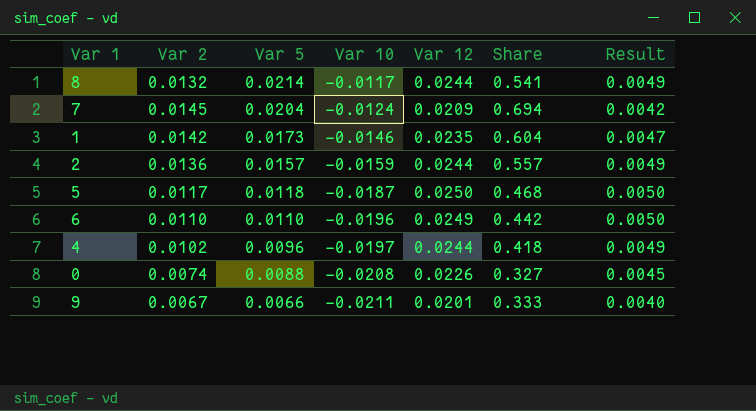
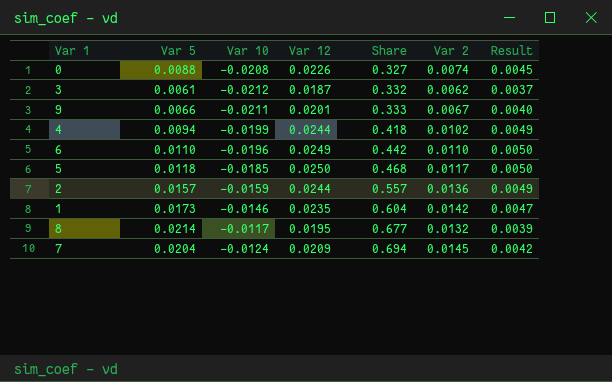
row order: Var 5 descending -> Share ascending
column Var 2 | position: 2 -> 6
row 3: none -> 0.0061 | -0.0212 | 0.0187 | 0.332 | 0.0062 | 0.0037
4 | Var 5: 0.0096 -> 0.0094
4 | Var 10: -0.0197 -> -0.0199
5 | Var 10: -0.0187 -> -0.0185
8 | Var 12: 0.0244 -> 0.0195
8 | Share: 0.541 -> 0.677
8 | Result: 0.0049 -> 0.0039

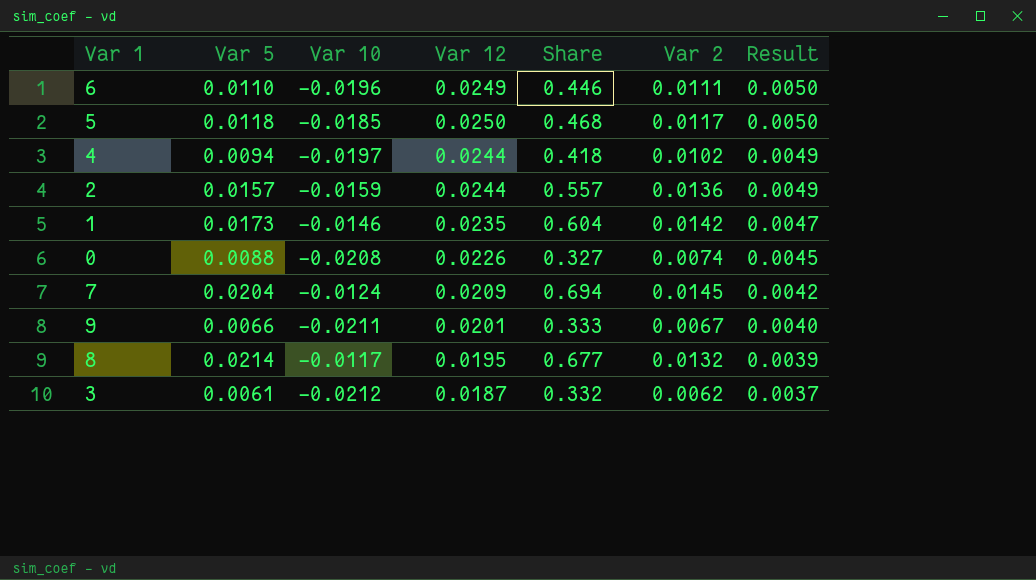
row order: Share ascending -> Result descending
6 | Share: 0.442 -> 0.446
6 | Var 2: 0.0110 -> 0.0111
4 | Var 10: -0.0199 -> -0.0197

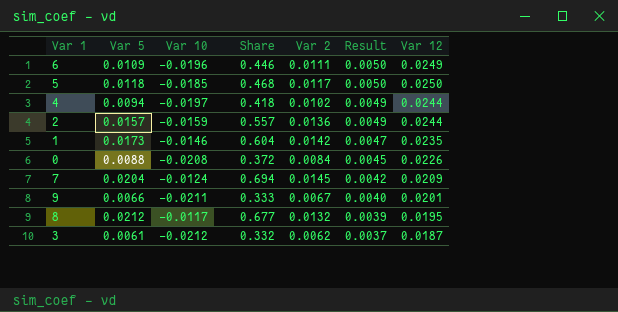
column Var 12 | position: 4 -> 7
6 | Var 5: 0.0110 -> 0.0109
0 | Share: 0.327 -> 0.372
0 | Var 2: 0.0074 -> 0.0084
8 | Var 5: 0.0214 -> 0.0212

